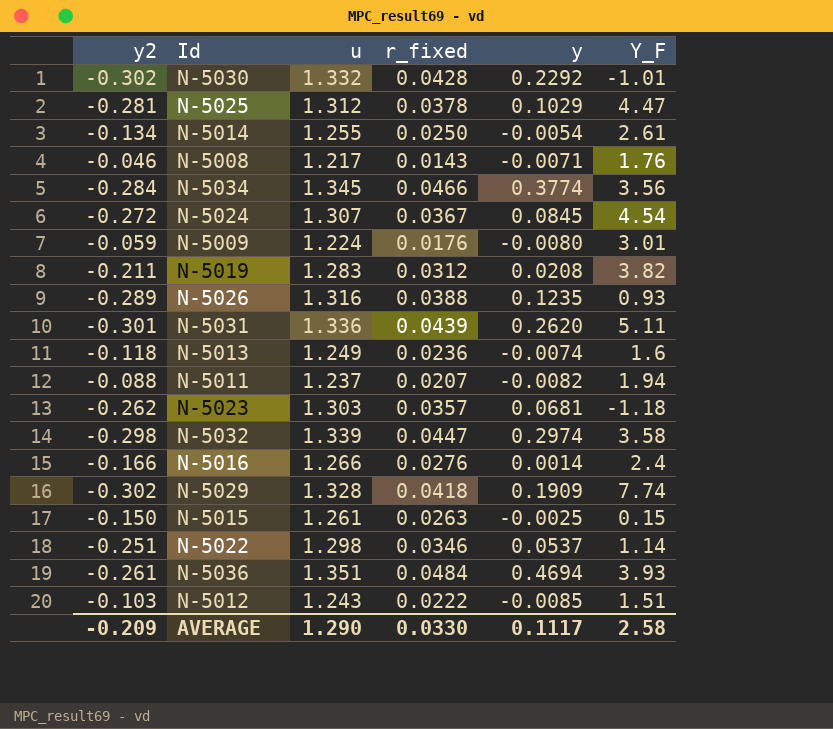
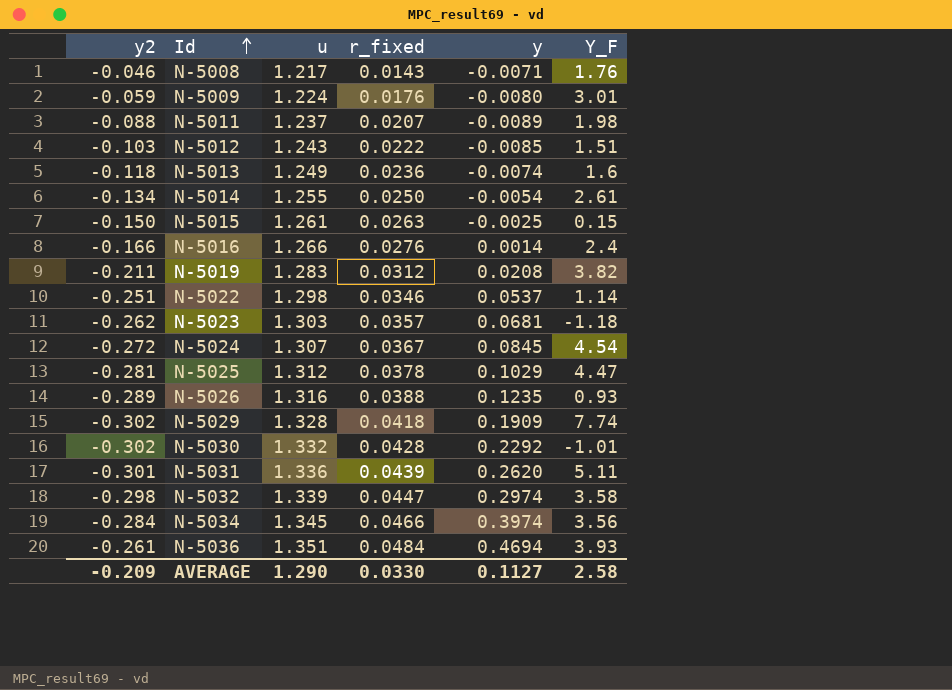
row order: none -> Id ascending
N-5011 | y: -0.0082 -> -0.0089
N-5011 | Y_F: 1.94 -> 1.98
N-5034 | y: 0.3774 -> 0.3974
AVERAGE | y: 0.1117 -> 0.1127

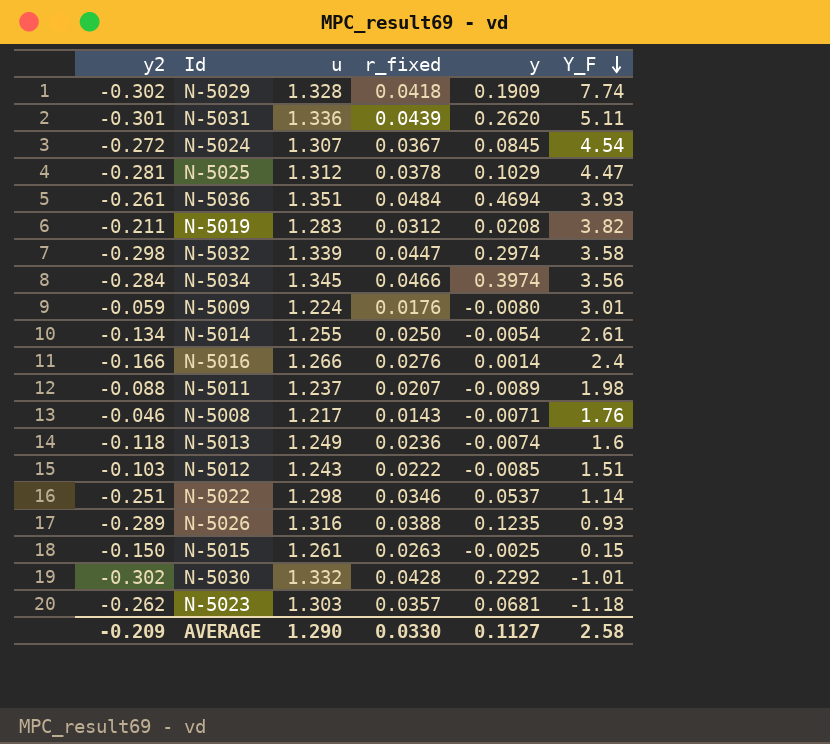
row order: Id ascending -> Y_F descending

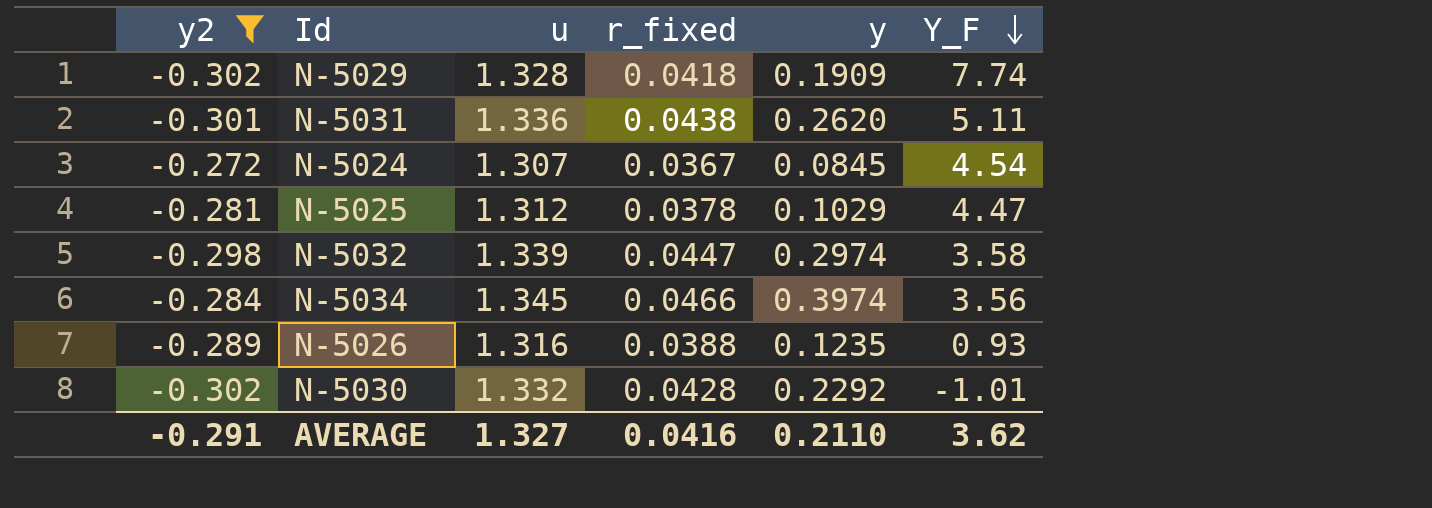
filter: none -> y2 <= -0.272
N-5031 | r_fixed: 0.0439 -> 0.0438
AVERAGE | y2: -0.209 -> -0.291
AVERAGE | u: 1.290 -> 1.327
AVERAGE | r_fixed: 0.0330 -> 0.0416
AVERAGE | y: 0.1127 -> 0.2110
AVERAGE | Y_F: 2.58 -> 3.62

